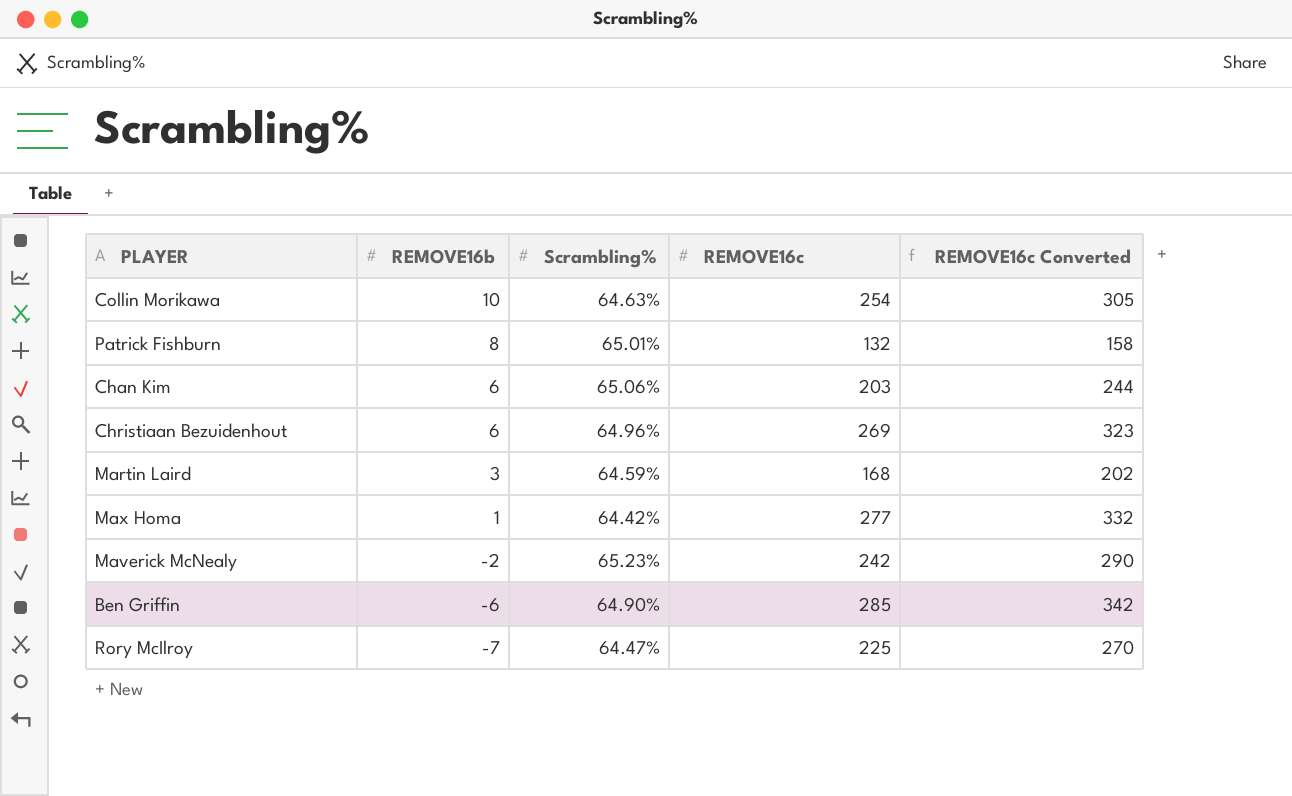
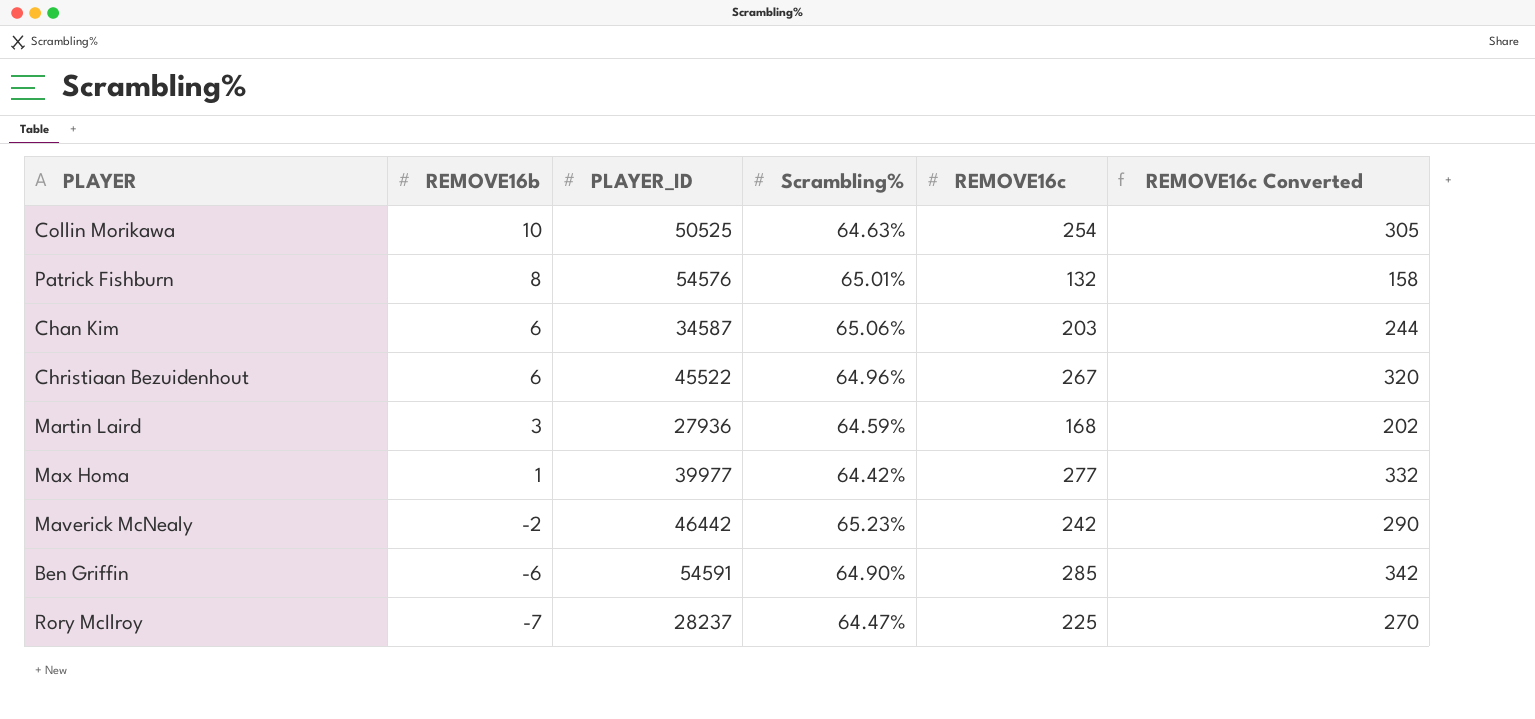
column PLAYER_ID | position: none -> 3
Christiaan Bezuidenhout | REMOVE16c: 269 -> 267
Christiaan Bezuidenhout | REMOVE16c Converted: 323 -> 320

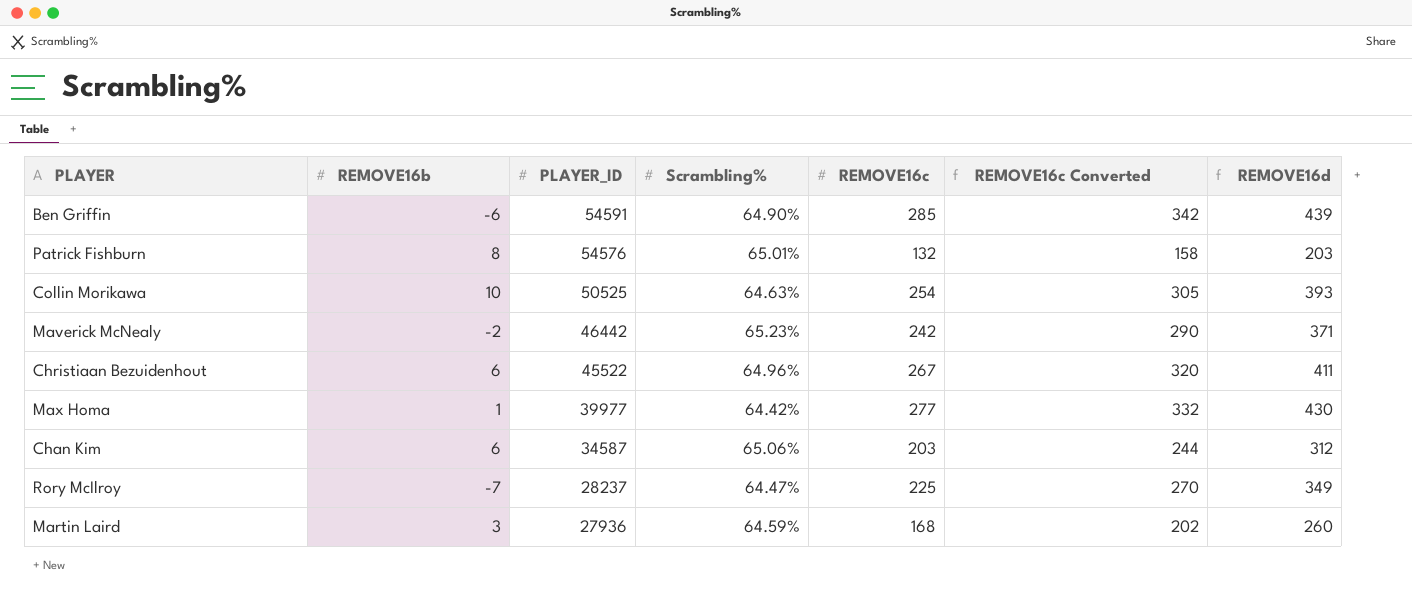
row order: REMOVE16b descending -> PLAYER_ID descending
column REMOVE16d | formula: none -> [REMOVE16c] / [Scrambling%]

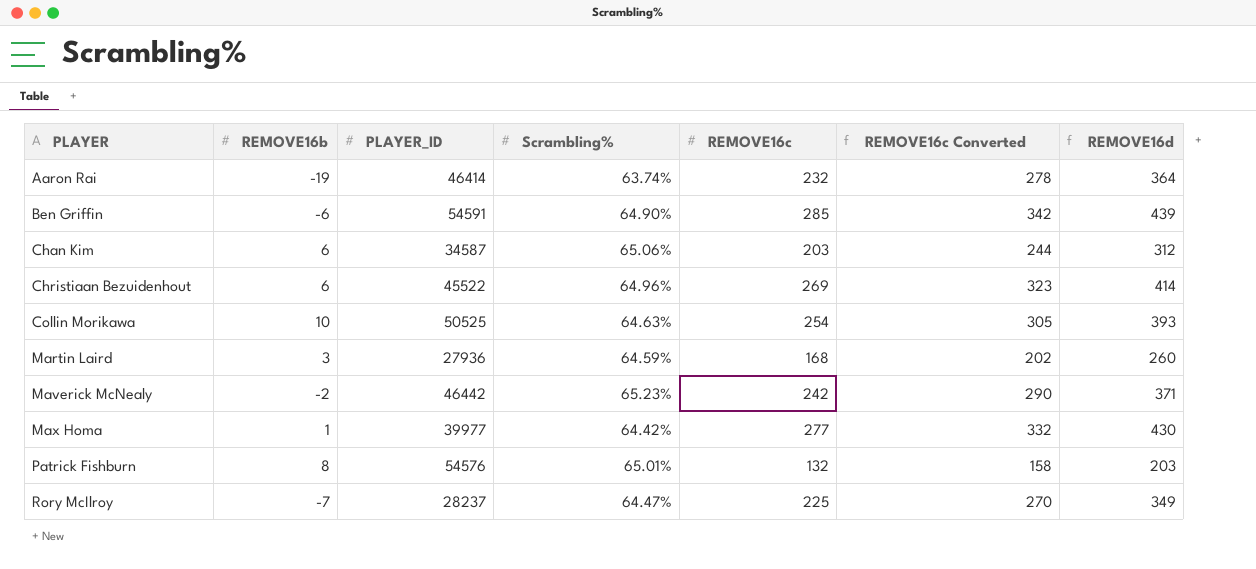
row order: PLAYER_ID descending -> PLAYER ascending
row Aaron Rai: none -> -19 | 46414 | 63.74% | 232 | 278 | 364
Christiaan Bezuidenhout | REMOVE16c: 267 -> 269
Christiaan Bezuidenhout | REMOVE16c Converted: 320 -> 323
Christiaan Bezuidenhout | REMOVE16d: 411 -> 414

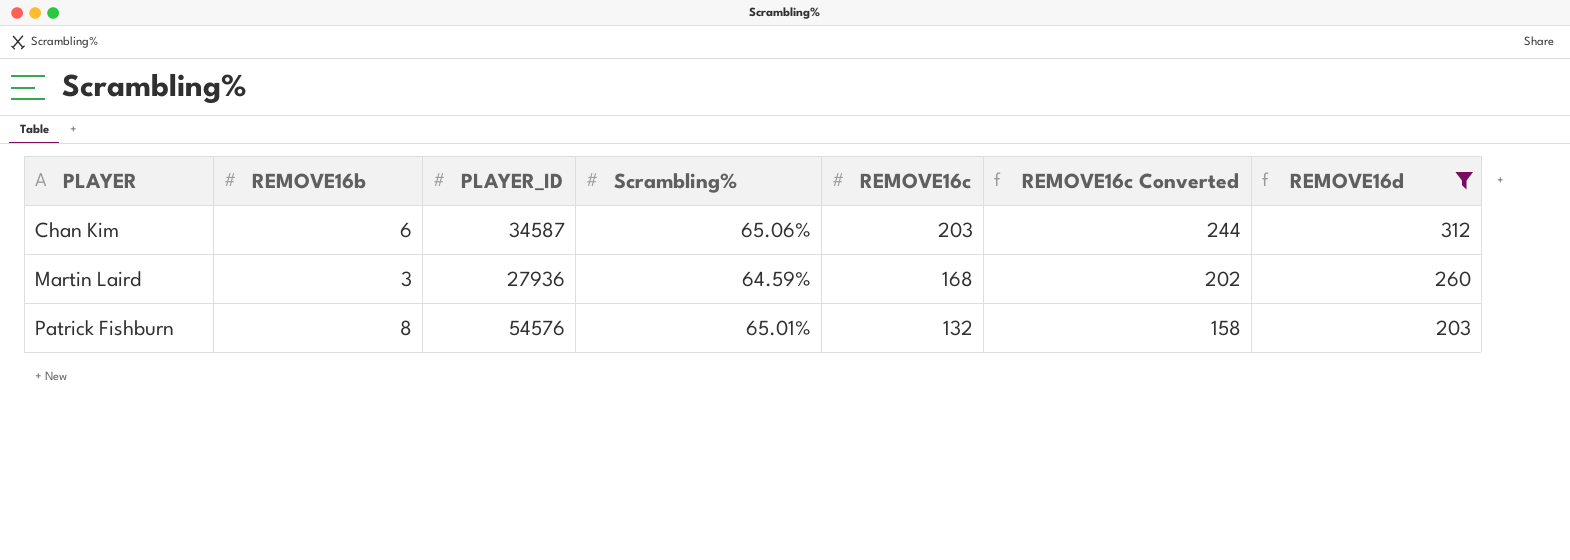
filter: none -> REMOVE16d <= 312

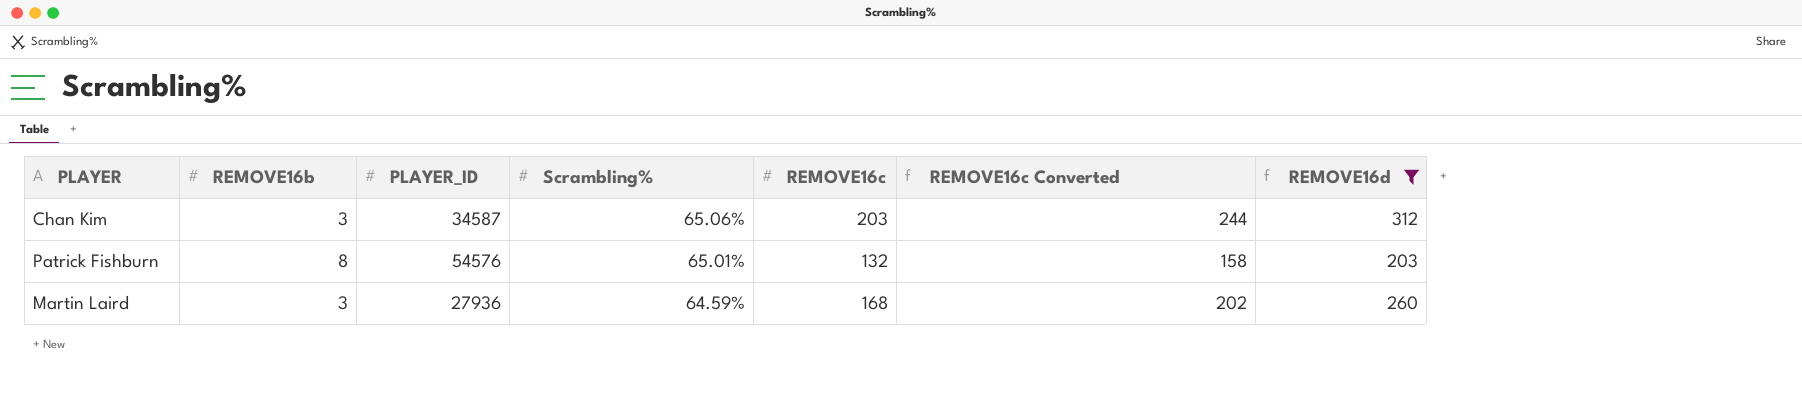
row order: PLAYER ascending -> Scrambling% descending
Chan Kim | REMOVE16b: 6 -> 3

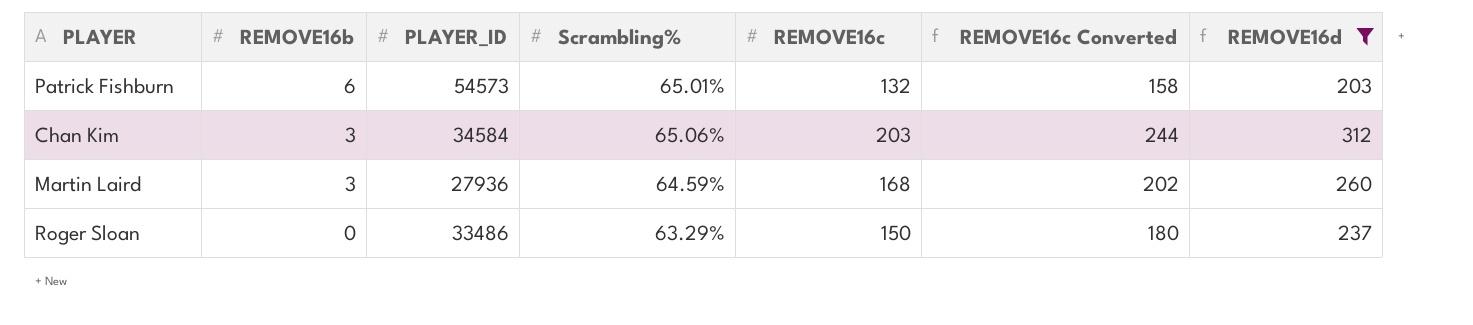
row order: Scrambling% descending -> REMOVE16b descending
Patrick Fishburn | REMOVE16b: 8 -> 6
Patrick Fishburn | PLAYER_ID: 54576 -> 54573
Chan Kim | PLAYER_ID: 34587 -> 34584
row Roger Sloan: none -> 0 | 33486 | 63.29% | 150 | 180 | 237

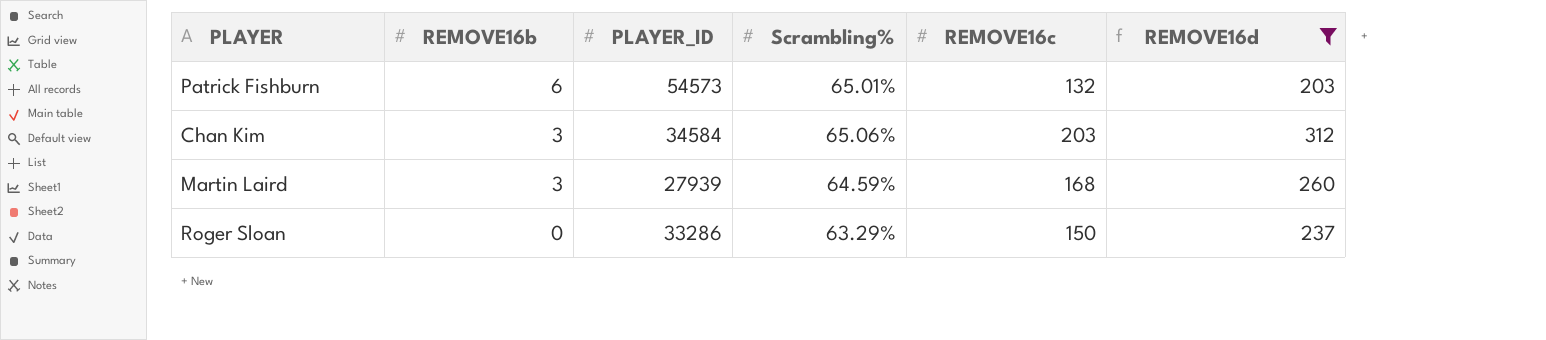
column REMOVE16c Converted | formula: [REMOVE16c] * 1.2 -> none
Martin Laird | PLAYER_ID: 27936 -> 27939
Roger Sloan | PLAYER_ID: 33486 -> 33286

